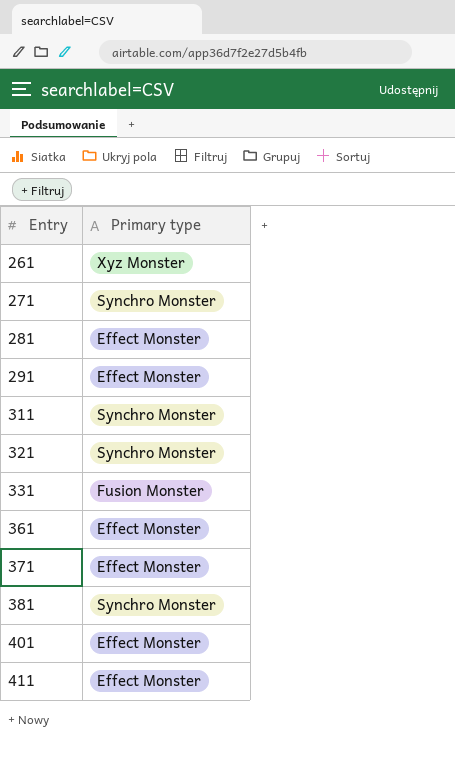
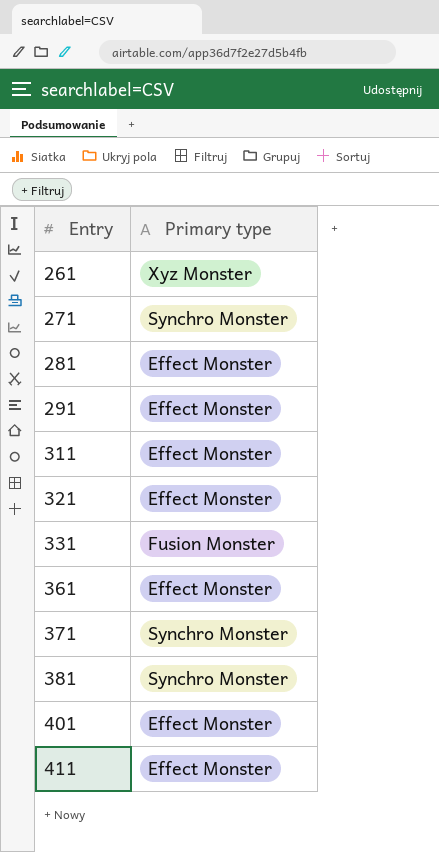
311 | Primary type: Synchro Monster -> Effect Monster
321 | Primary type: Synchro Monster -> Effect Monster
371 | Primary type: Effect Monster -> Synchro Monster

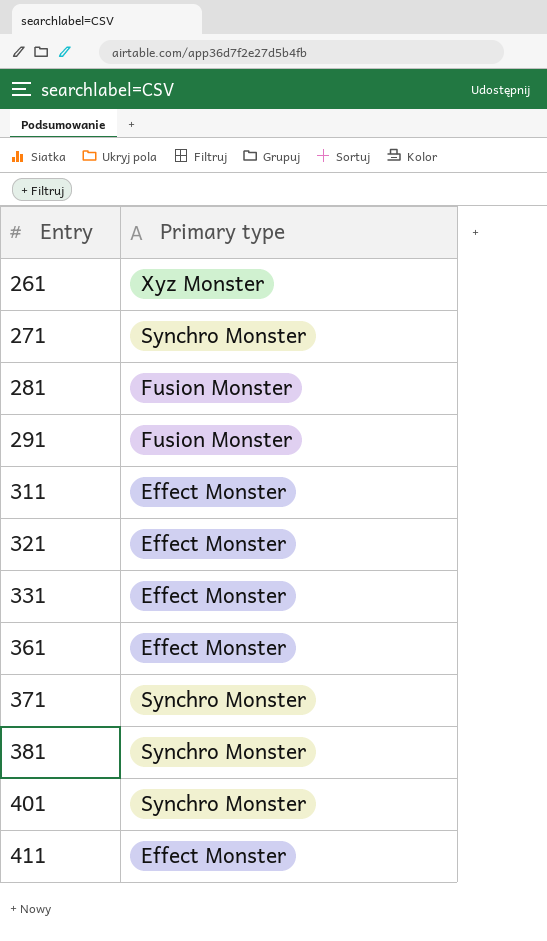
281 | Primary type: Effect Monster -> Fusion Monster
291 | Primary type: Effect Monster -> Fusion Monster
331 | Primary type: Fusion Monster -> Effect Monster
401 | Primary type: Effect Monster -> Synchro Monster

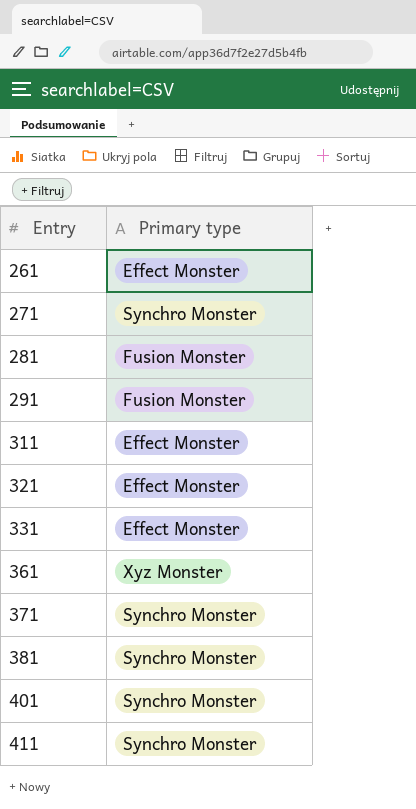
261 | Primary type: Xyz Monster -> Effect Monster
361 | Primary type: Effect Monster -> Xyz Monster
411 | Primary type: Effect Monster -> Synchro Monster

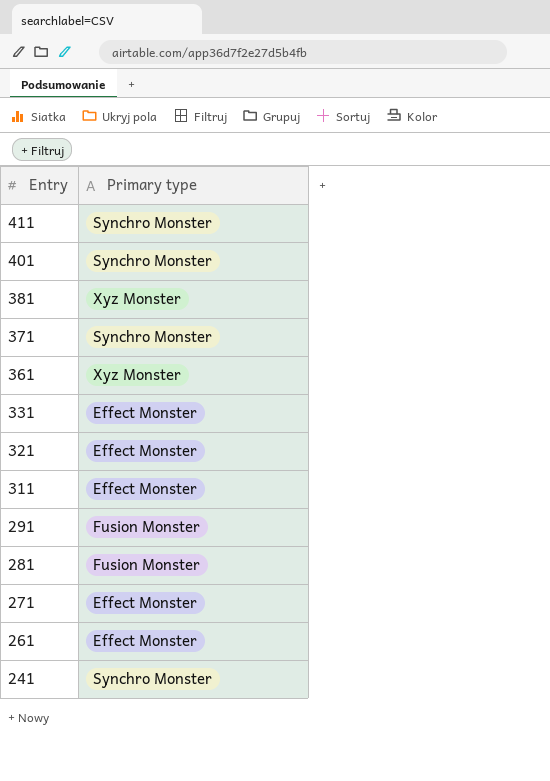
row order: Entry ascending -> Entry descending
381 | Primary type: Synchro Monster -> Xyz Monster
271 | Primary type: Synchro Monster -> Effect Monster
row 241: none -> Synchro Monster

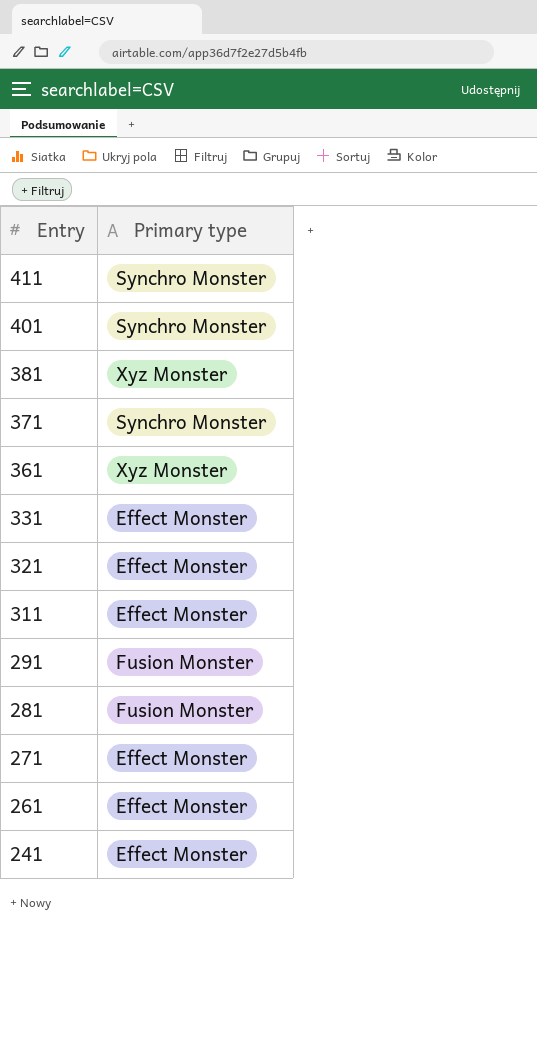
241 | Primary type: Synchro Monster -> Effect Monster

